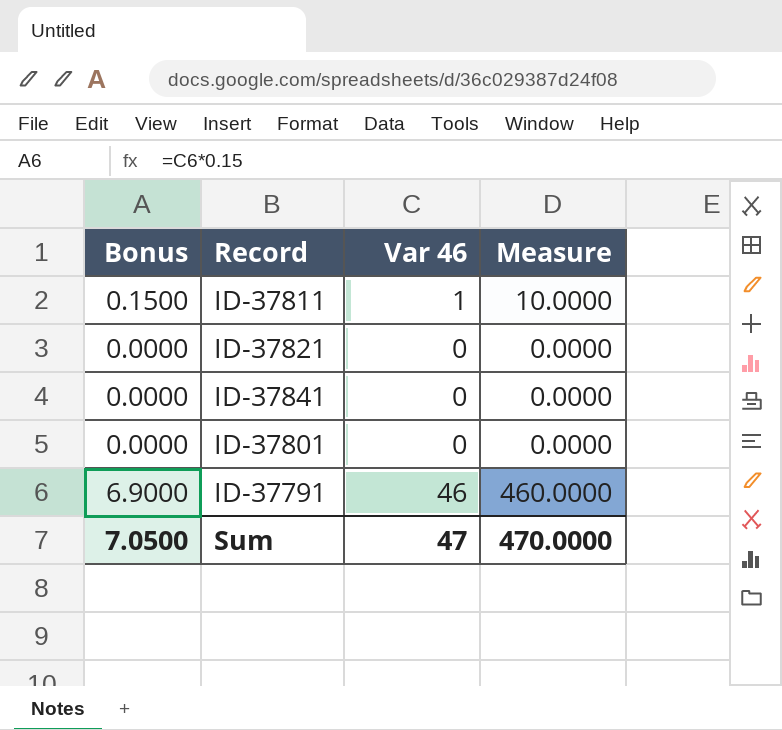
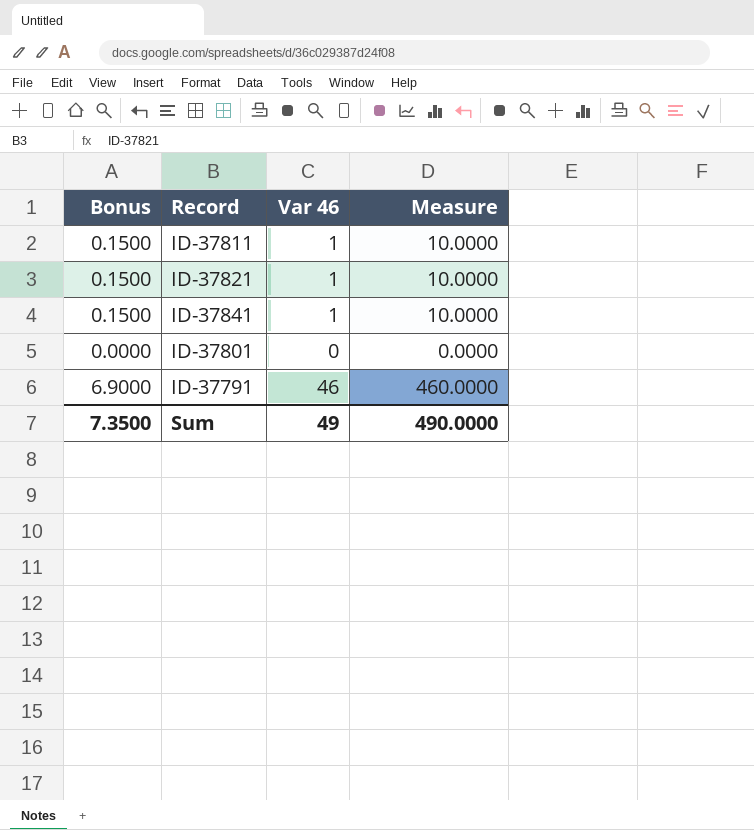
ID-37821 | Bonus: 0.0000 -> 0.1500
ID-37821 | Var 46: 0 -> 1
ID-37821 | Measure: 0.0000 -> 10.0000
ID-37841 | Bonus: 0.0000 -> 0.1500
ID-37841 | Var 46: 0 -> 1
ID-37841 | Measure: 0.0000 -> 10.0000
Sum | Bonus: 7.0500 -> 7.3500
Sum | Var 46: 47 -> 49
Sum | Measure: 470.0000 -> 490.0000

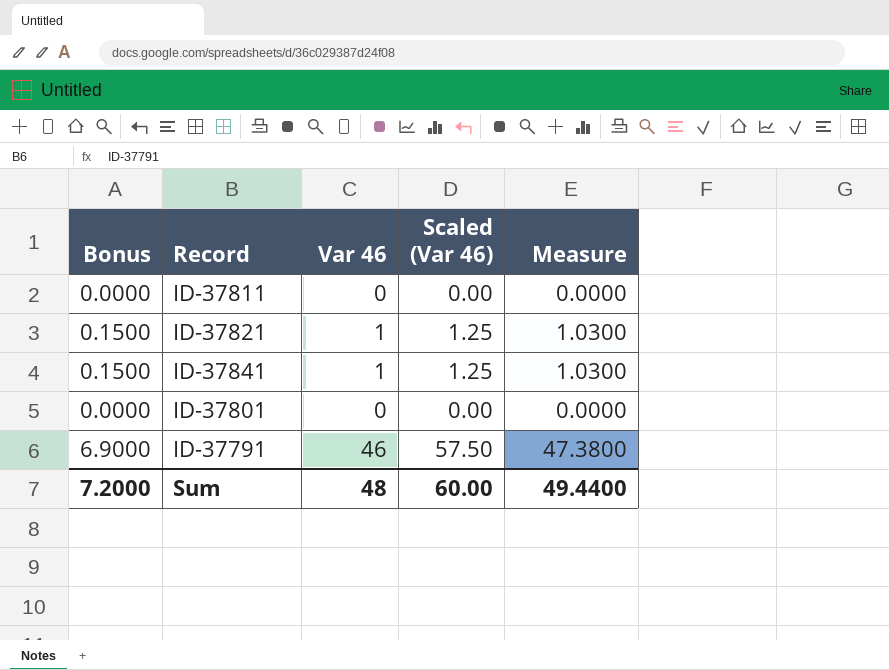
column Scaled (Var 46) | formula: none -> [Var 46] * 1.25
column Measure | formula: [Var 46] * 10 -> [Var 46] * 1.03
ID-37811 | Bonus: 0.1500 -> 0.0000
ID-37811 | Var 46: 1 -> 0
Sum | Bonus: 7.3500 -> 7.2000
Sum | Var 46: 49 -> 48
Sum | Measure: 490.0000 -> 49.4400

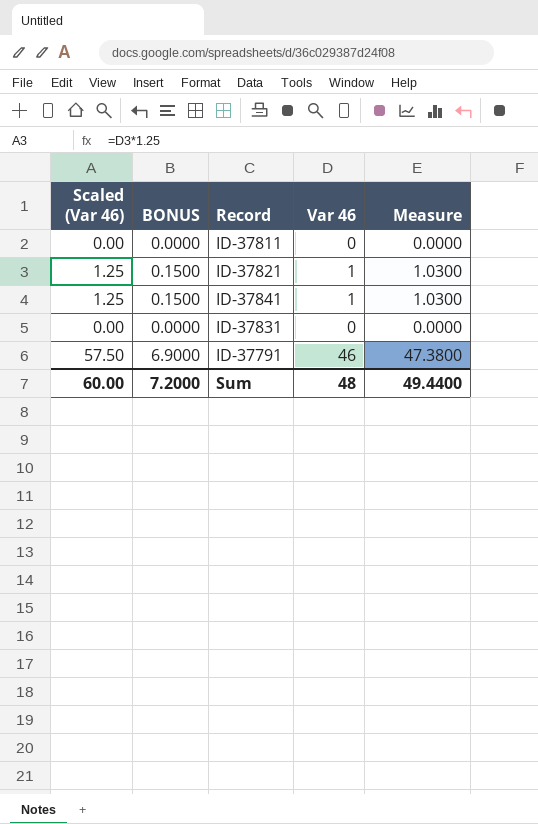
column Scaled (Var 46) | position: 4 -> 1
column name: Bonus -> BONUS
row ID-37801: 0.0000 | 0 | 0.00 | 0.0000 -> none
row ID-37831: none -> 0.00 | 0.0000 | 0 | 0.0000

